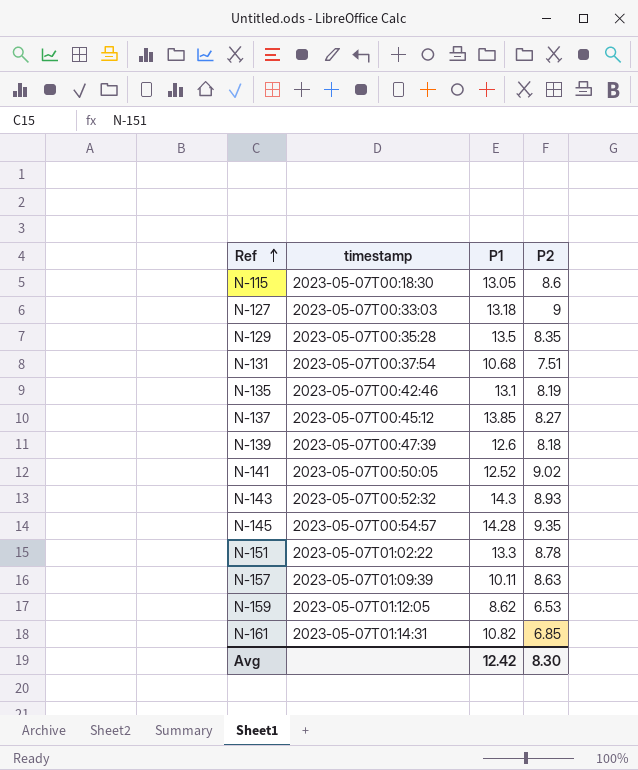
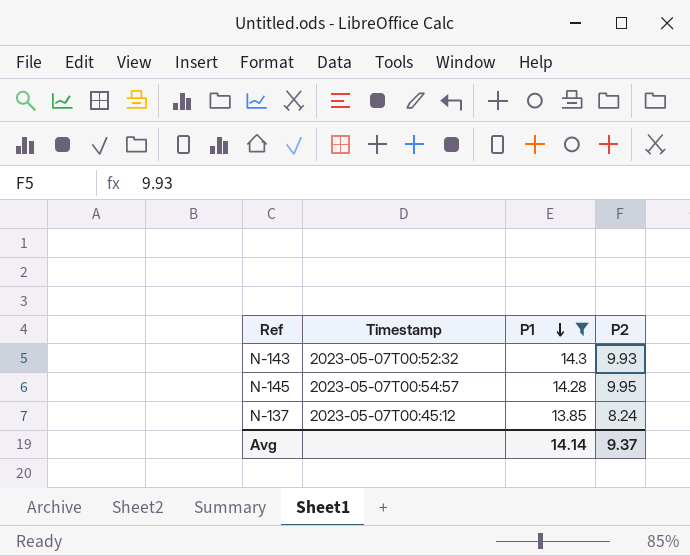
filter: none -> P1 >= 13.85
row order: Ref ascending -> P1 descending
column name: timestamp -> Timestamp
N-143 | P2: 8.93 -> 9.93
N-145 | P2: 9.35 -> 9.95
N-137 | P2: 8.27 -> 8.24
Avg | P1: 12.42 -> 14.14
Avg | P2: 8.30 -> 9.37

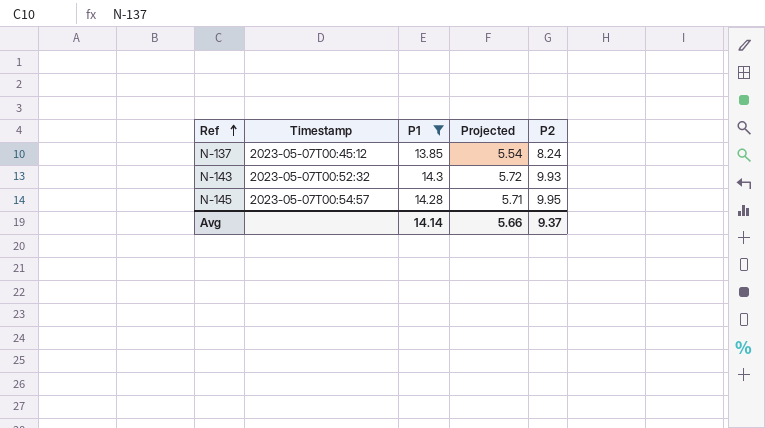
row order: P1 descending -> Ref ascending
column Projected | formula: none -> [P1] * 0.4

